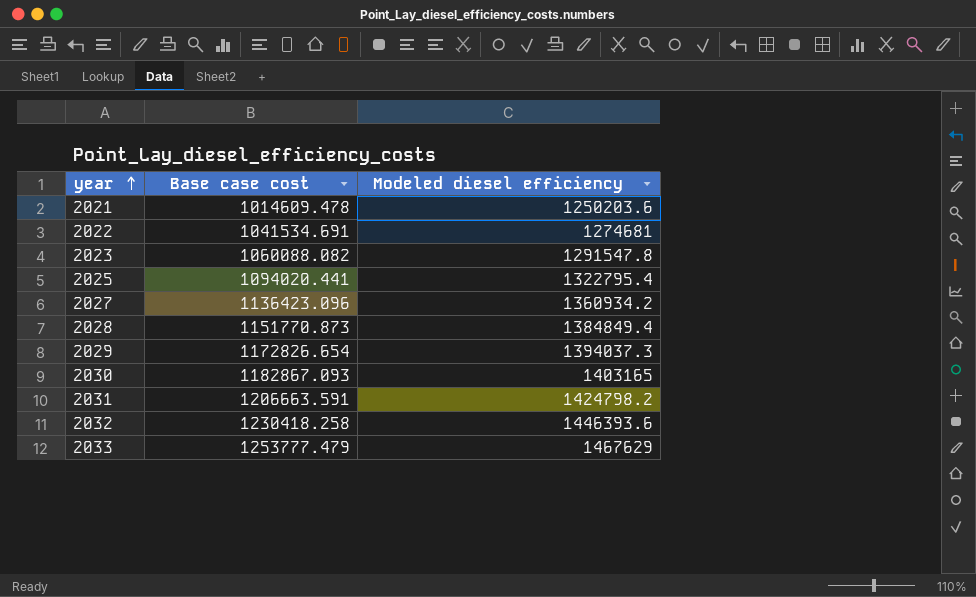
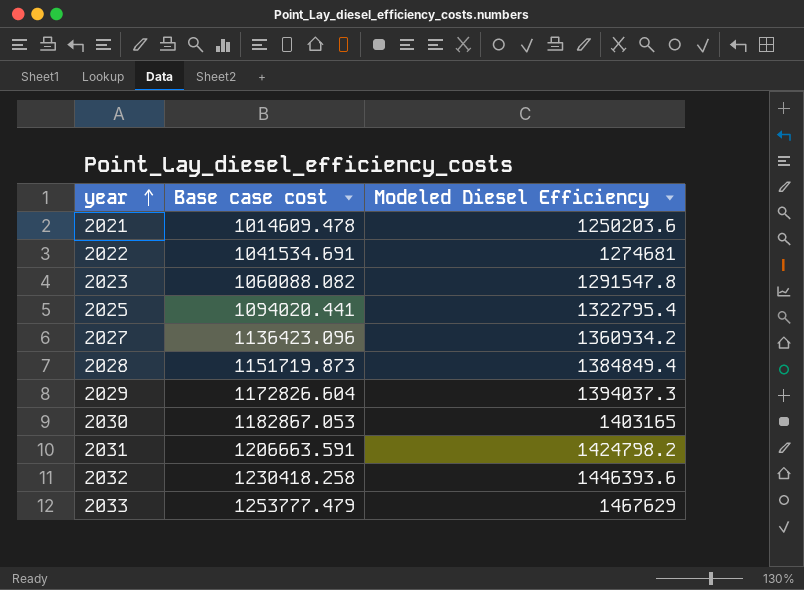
column name: Modeled diesel efficiency -> Modeled Diesel Efficiency
2028 | Base case cost: 1151770.873 -> 1151719.873
2029 | Base case cost: 1172826.654 -> 1172826.604
2030 | Base case cost: 1182867.093 -> 1182867.053

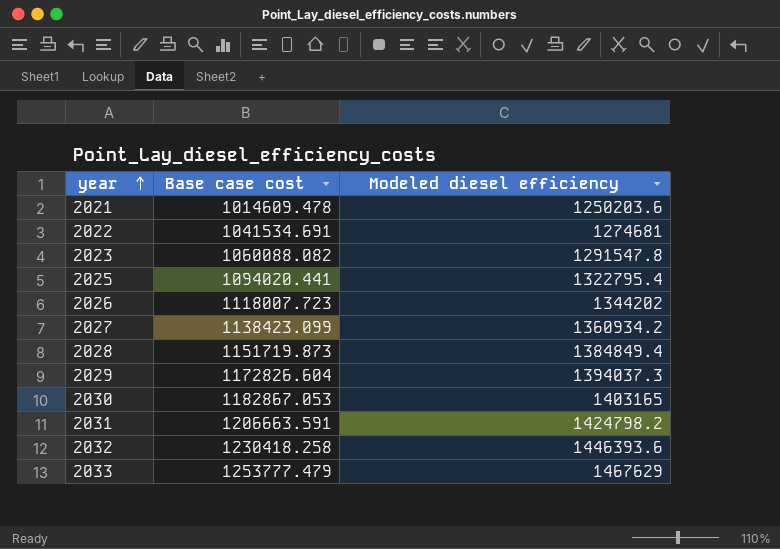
column name: Modeled Diesel Efficiency -> Modeled diesel efficiency
row 2026: none -> 1118007.723 | 1344202
2027 | Base case cost: 1136423.096 -> 1138423.099

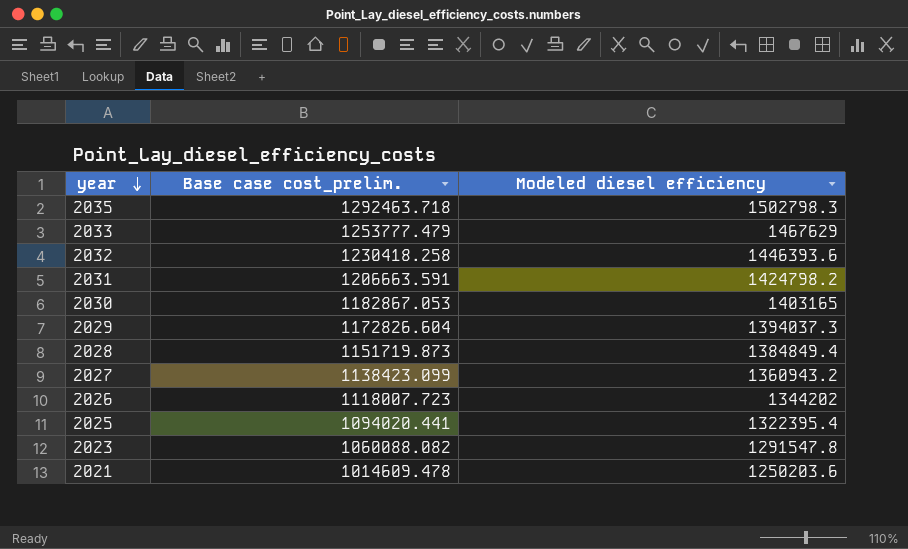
row order: year ascending -> year descending
column name: Base case cost -> Base case cost_prelim.
row 2022: 1041534.691 | 1274681 -> none
row 2035: none -> 1292463.718 | 1502798.3
2027 | Modeled diesel efficiency: 1360934.2 -> 1360943.2
2025 | Modeled diesel efficiency: 1322795.4 -> 1322395.4

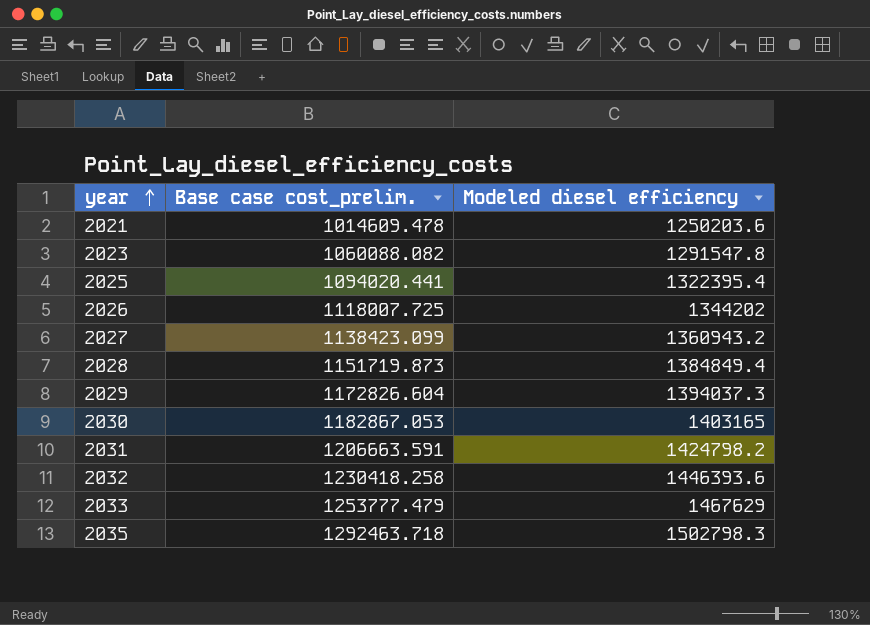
row order: year descending -> year ascending
2026 | Base case cost_prelim.: 1118007.723 -> 1118007.725

